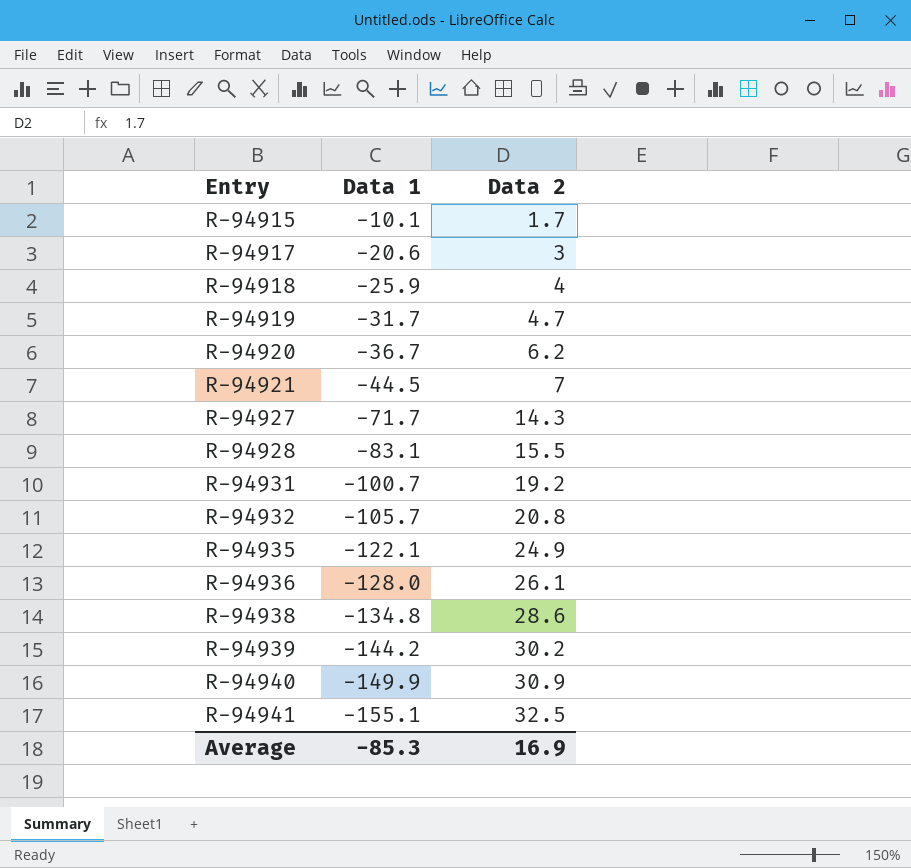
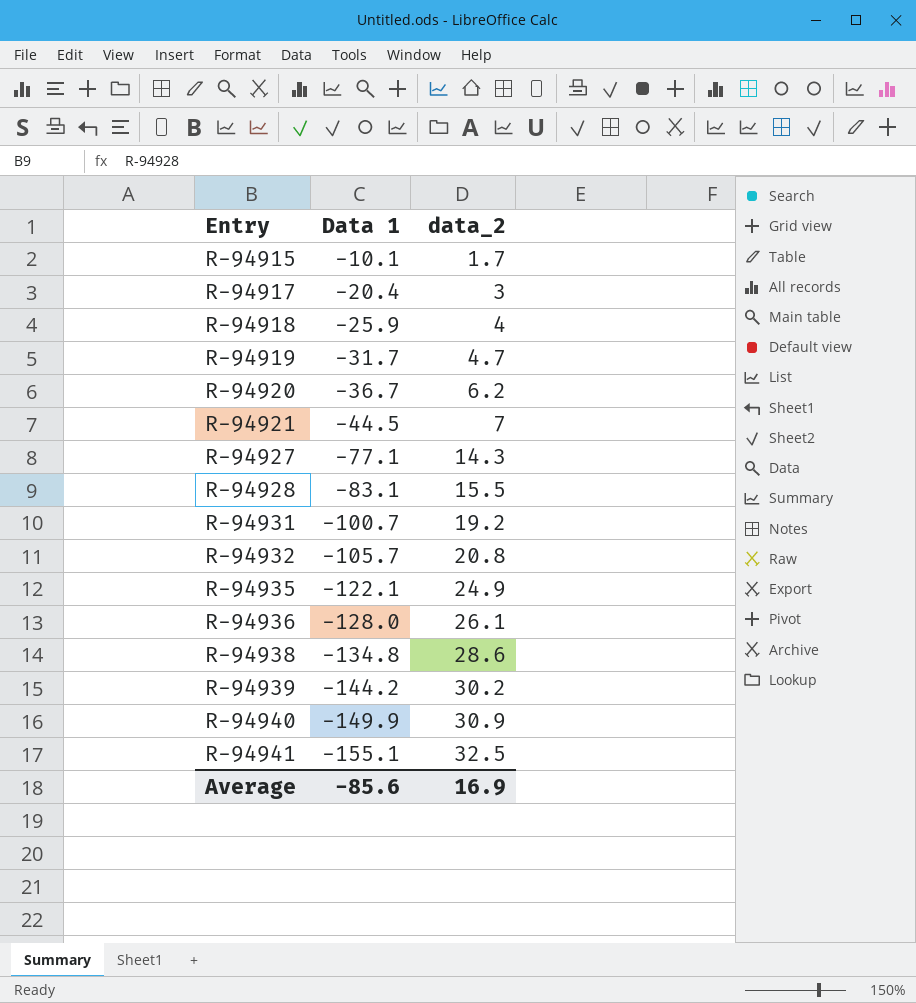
column name: Data 2 -> data_2
R-94917 | Data 1: -20.6 -> -20.4
R-94927 | Data 1: -71.7 -> -77.1
Average | Data 1: -85.3 -> -85.6

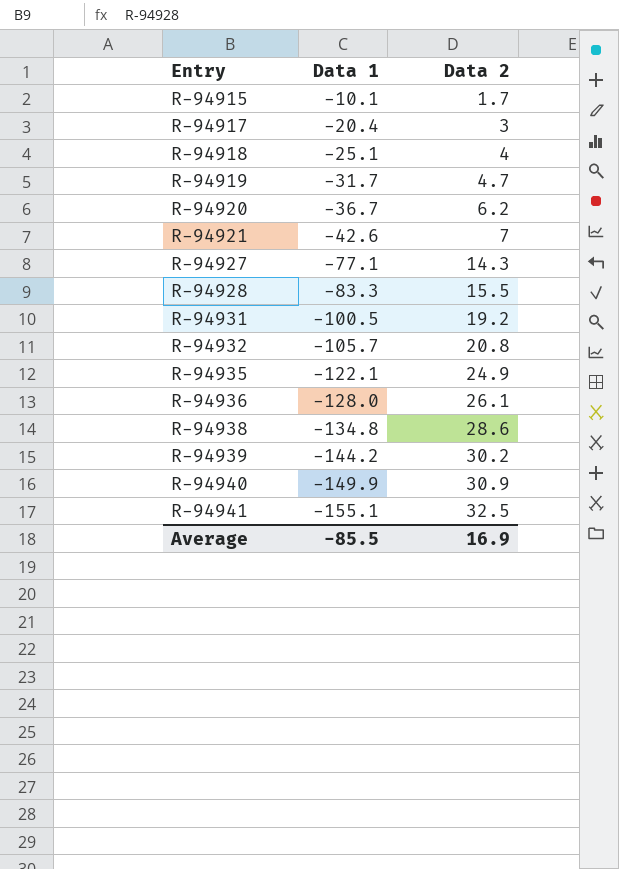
column name: data_2 -> Data 2
R-94918 | Data 1: -25.9 -> -25.1
R-94921 | Data 1: -44.5 -> -42.6
R-94928 | Data 1: -83.1 -> -83.3
R-94931 | Data 1: -100.7 -> -100.5
Average | Data 1: -85.6 -> -85.5

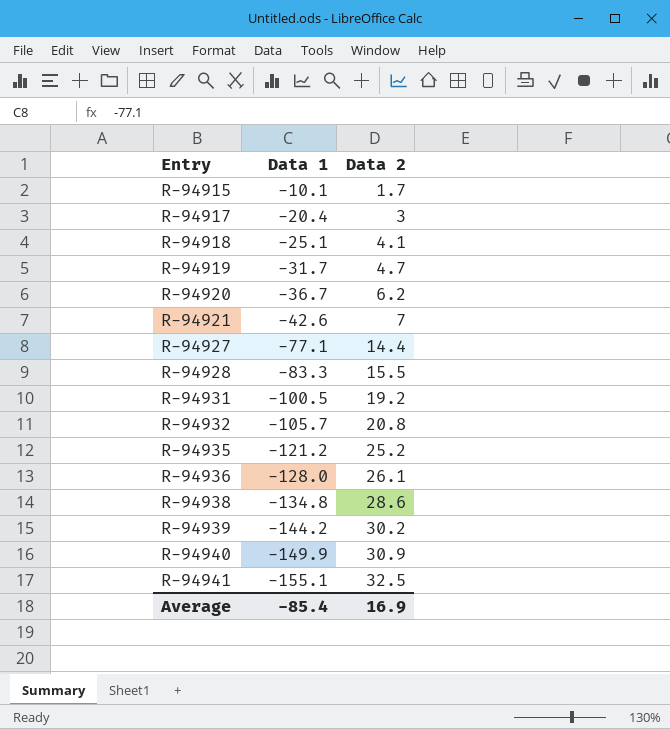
R-94918 | Data 2: 4 -> 4.1
R-94927 | Data 2: 14.3 -> 14.4
R-94935 | Data 1: -122.1 -> -121.2
R-94935 | Data 2: 24.9 -> 25.2
Average | Data 1: -85.5 -> -85.4

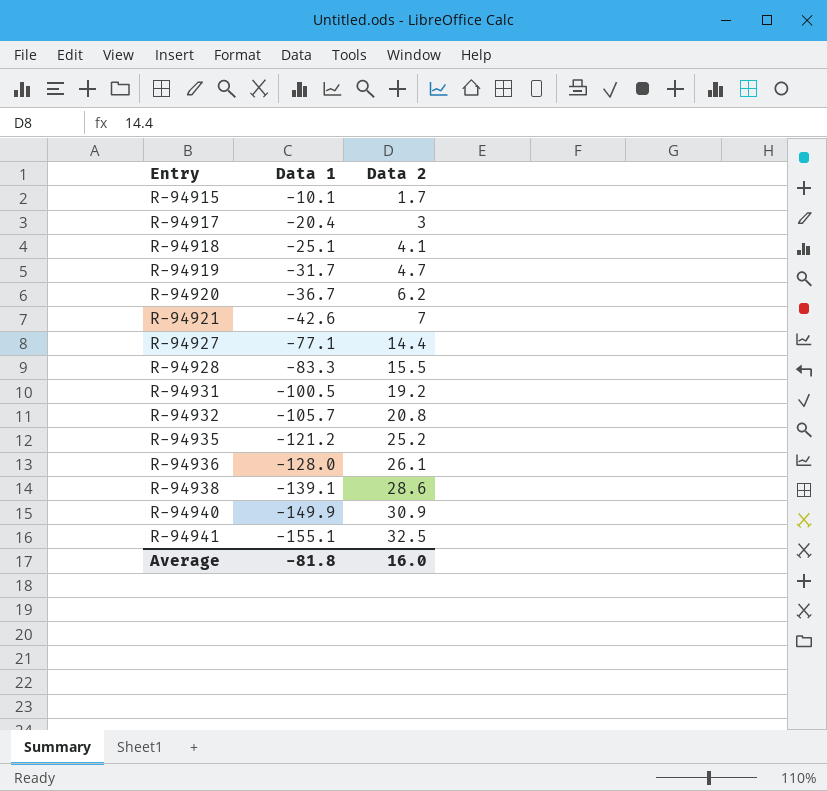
row R-94939: -144.2 | 30.2 -> none
R-94938 | Data 1: -134.8 -> -139.1
Average | Data 1: -85.4 -> -81.8
Average | Data 2: 16.9 -> 16.0

